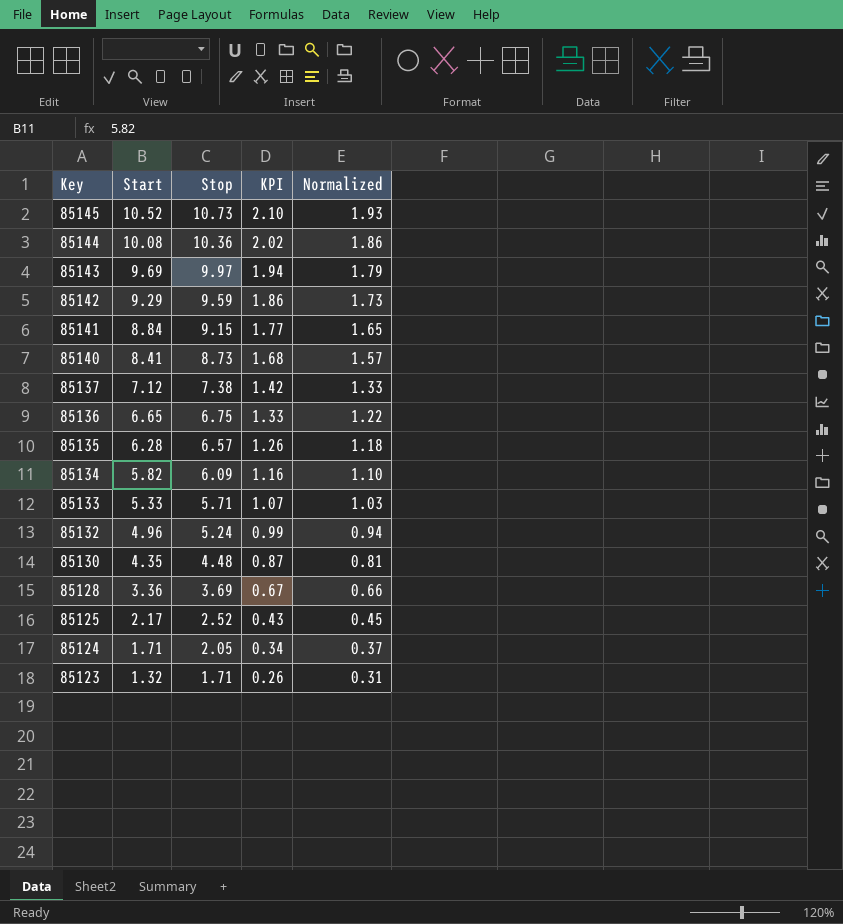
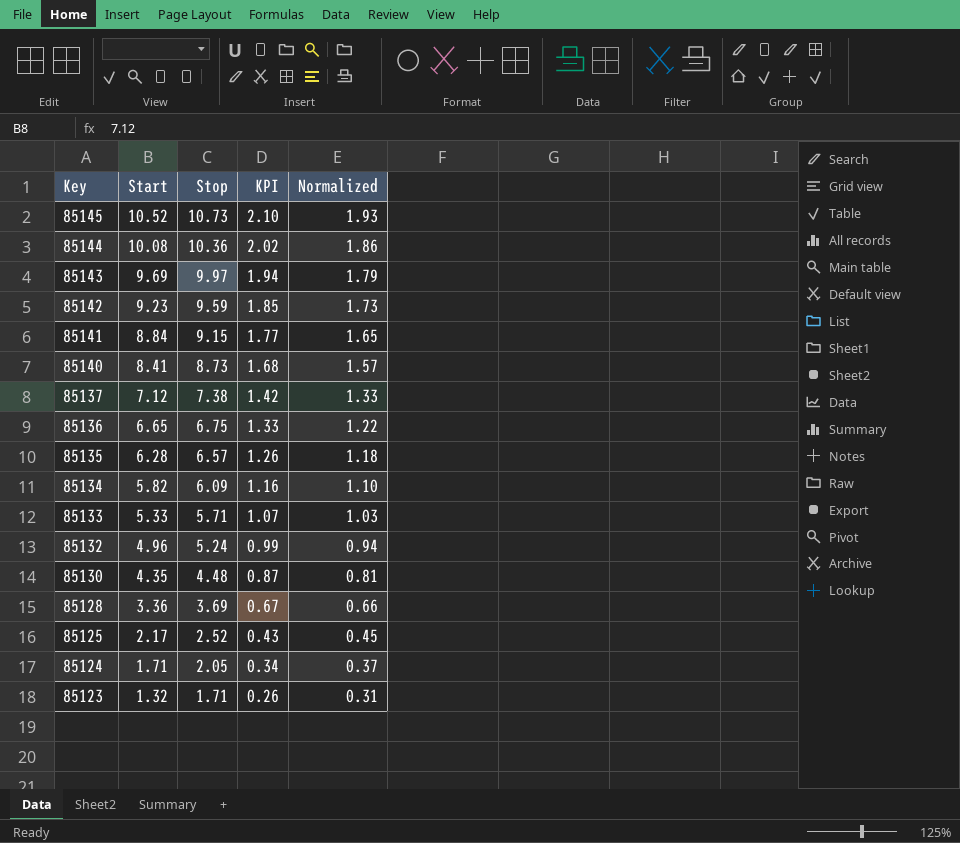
85142 | Start: 9.29 -> 9.23
85142 | KPI: 1.86 -> 1.85

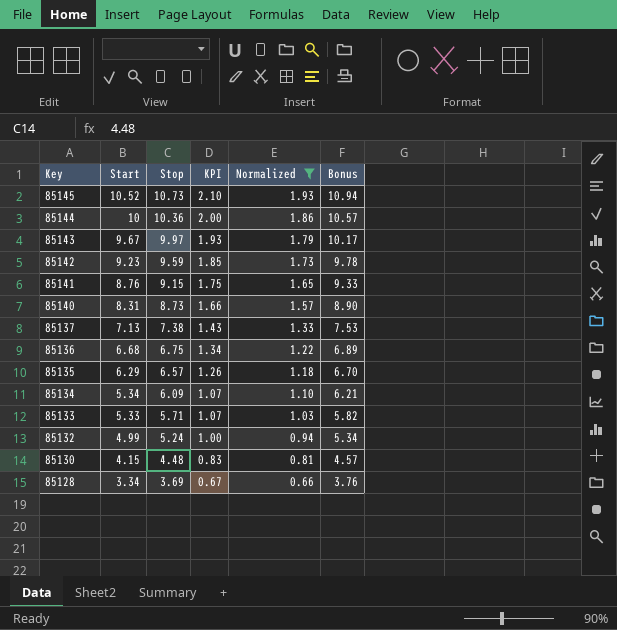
filter: none -> Normalized >= 0.66
column Bonus | formula: none -> [Stop] * 1.02
85144 | Start: 10.08 -> 10
85144 | KPI: 2.02 -> 2.00
85143 | Start: 9.69 -> 9.67
85143 | KPI: 1.94 -> 1.93
85141 | Start: 8.84 -> 8.76
85141 | KPI: 1.77 -> 1.75
85140 | Start: 8.41 -> 8.31
85140 | KPI: 1.68 -> 1.66
85137 | Start: 7.12 -> 7.13
85137 | KPI: 1.42 -> 1.43
85136 | Start: 6.65 -> 6.68
85136 | KPI: 1.33 -> 1.34
85135 | Start: 6.28 -> 6.29
85134 | Start: 5.82 -> 5.34
85134 | KPI: 1.16 -> 1.07
85132 | Start: 4.96 -> 4.99
85132 | KPI: 0.99 -> 1.00
85130 | Start: 4.35 -> 4.15
85130 | KPI: 0.87 -> 0.83
85128 | Start: 3.36 -> 3.34

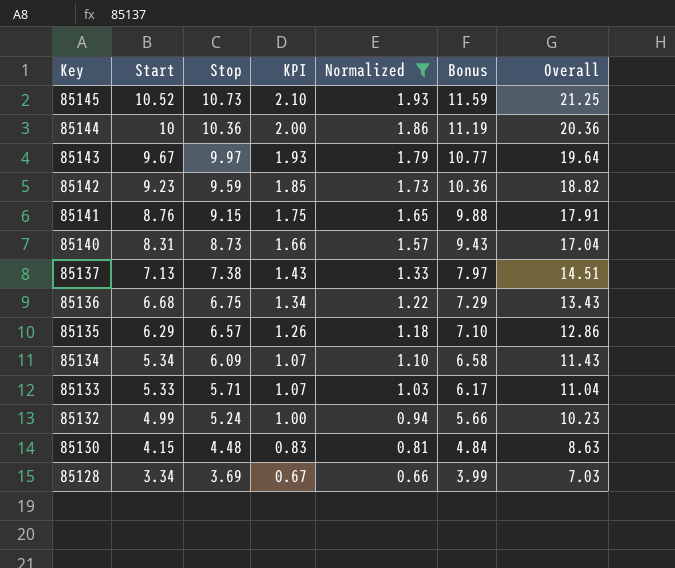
column Bonus | formula: [Stop] * 1.02 -> [Stop] * 1.08
column Overall | formula: none -> [Start] + [Stop]

